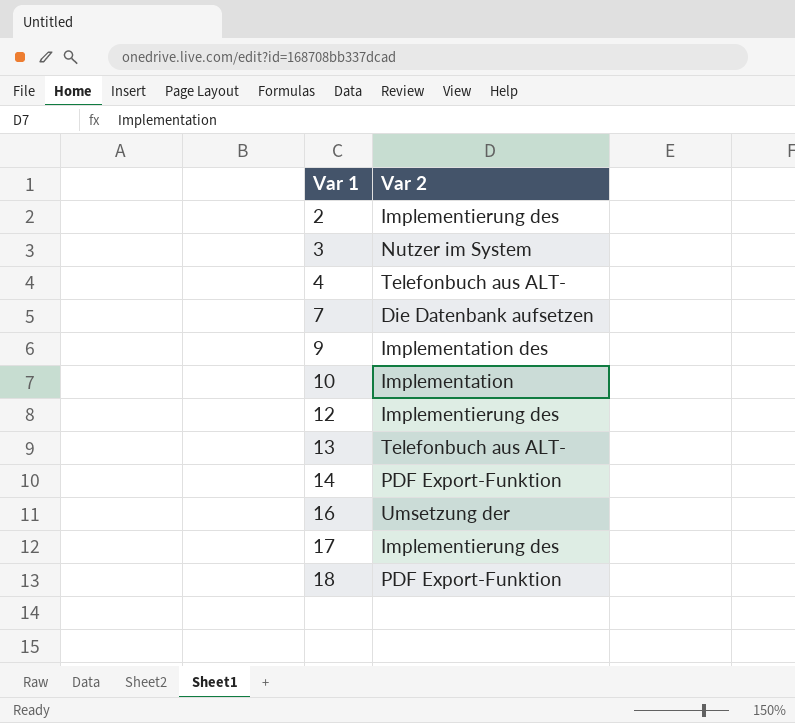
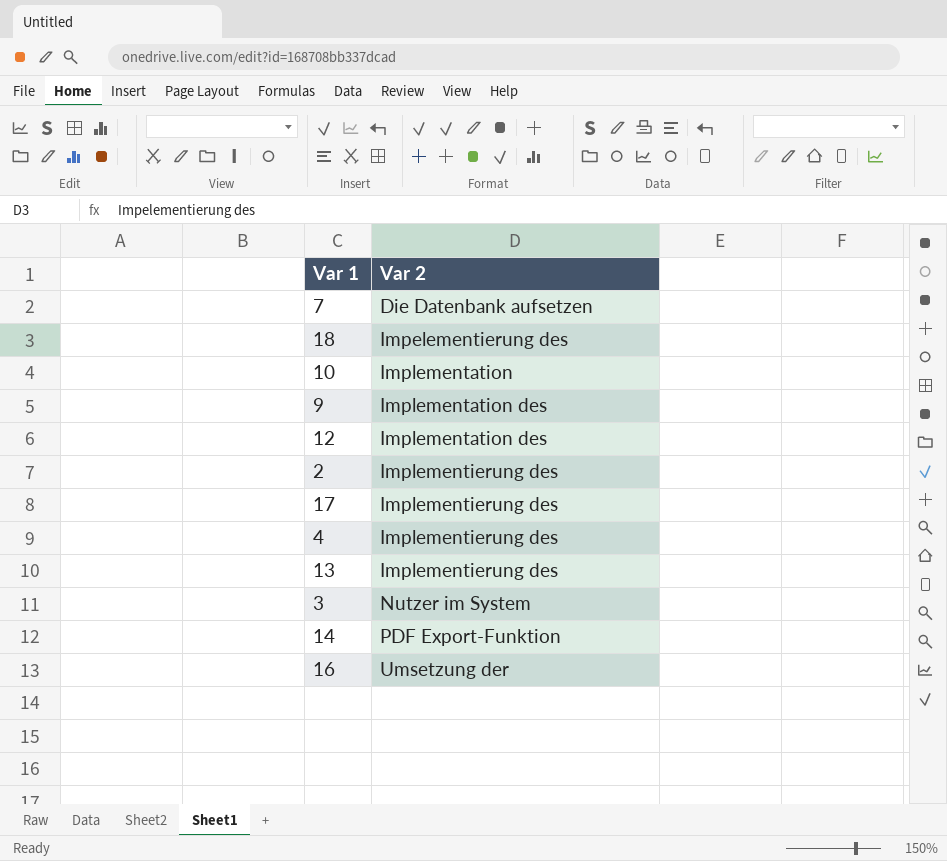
row order: Var 1 ascending -> Var 2 ascending
18 | Var 2: PDF Export-Funktion -> Impelementierung des
12 | Var 2: Implementierung des -> Implementation des
4 | Var 2: Telefonbuch aus ALT- -> Implementierung des
13 | Var 2: Telefonbuch aus ALT- -> Implementierung des

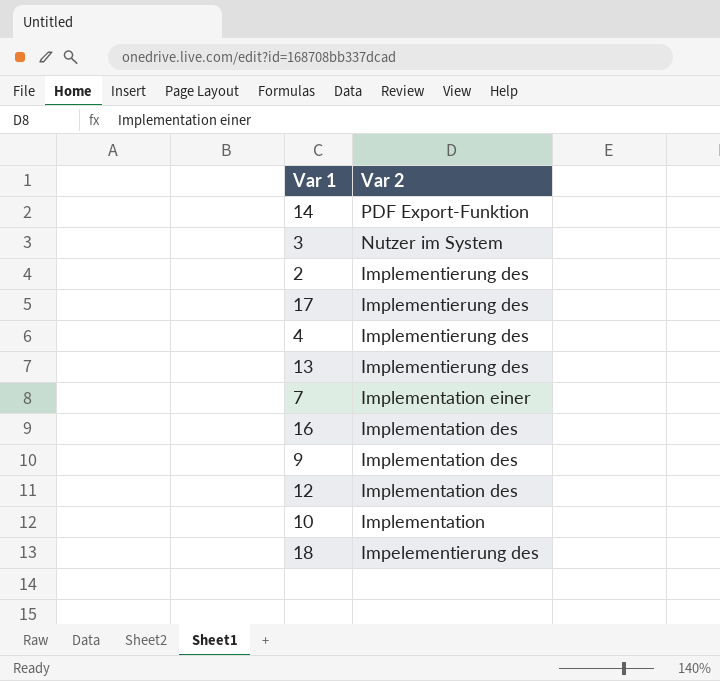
row order: Var 2 ascending -> Var 2 descending
7 | Var 2: Die Datenbank aufsetzen -> Implementation einer
16 | Var 2: Umsetzung der -> Implementation des

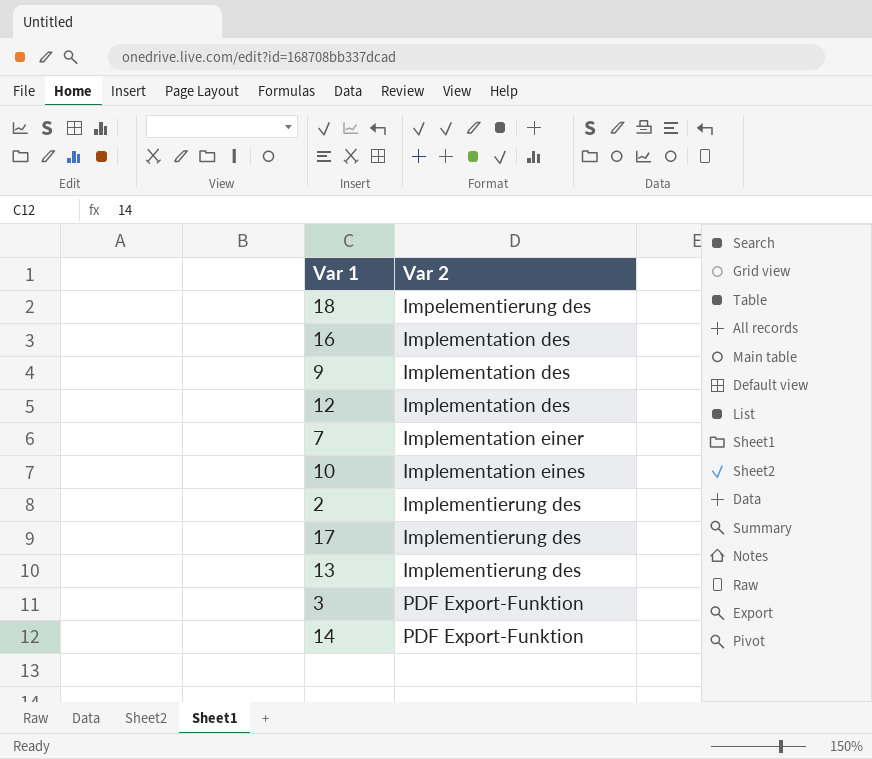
row order: Var 2 descending -> Var 2 ascending
row 4: Implementierung des -> none
10 | Var 2: Implementation -> Implementation eines
3 | Var 2: Nutzer im System -> PDF Export-Funktion

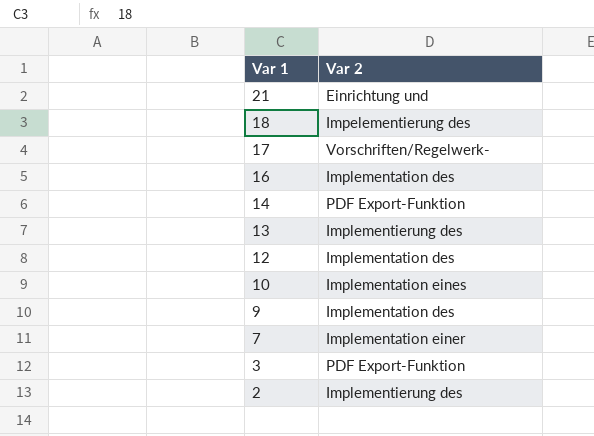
row order: Var 2 ascending -> Var 1 descending
row 21: none -> Einrichtung und
17 | Var 2: Implementierung des -> Vorschriften/Regelwerk-

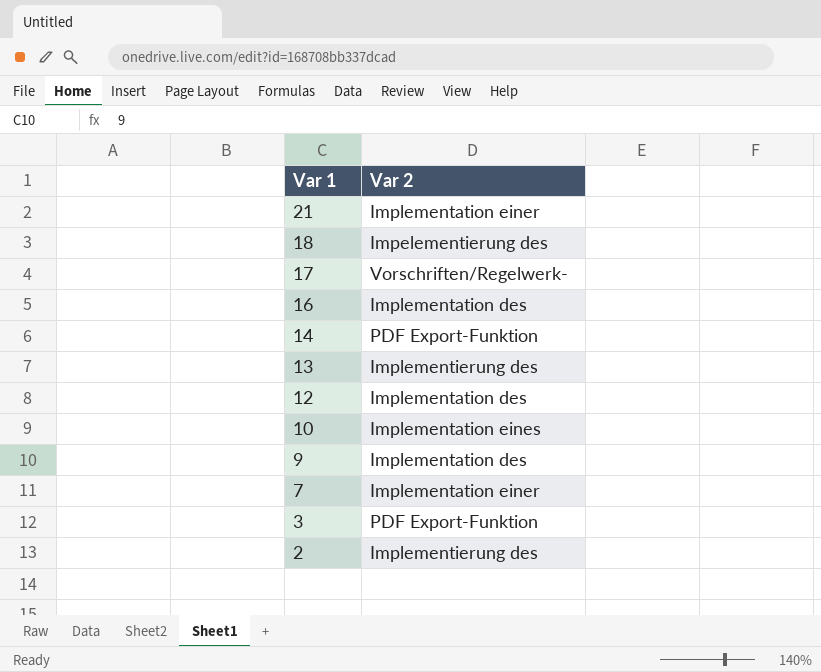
21 | Var 2: Einrichtung und -> Implementation einer

